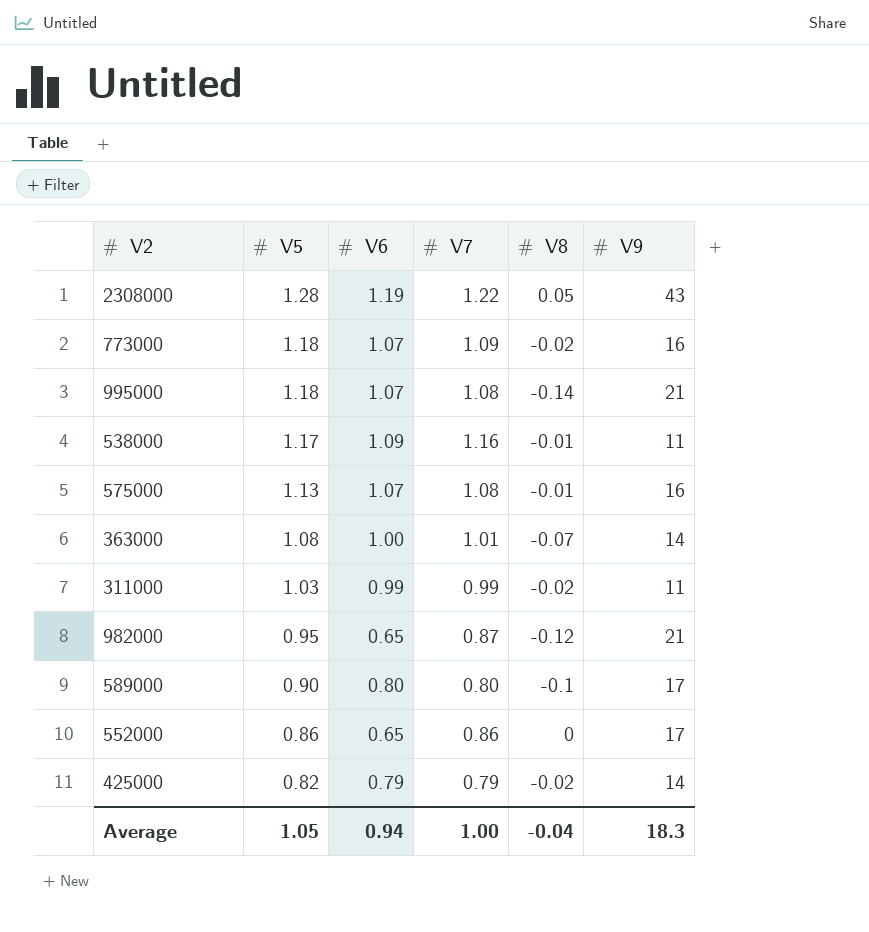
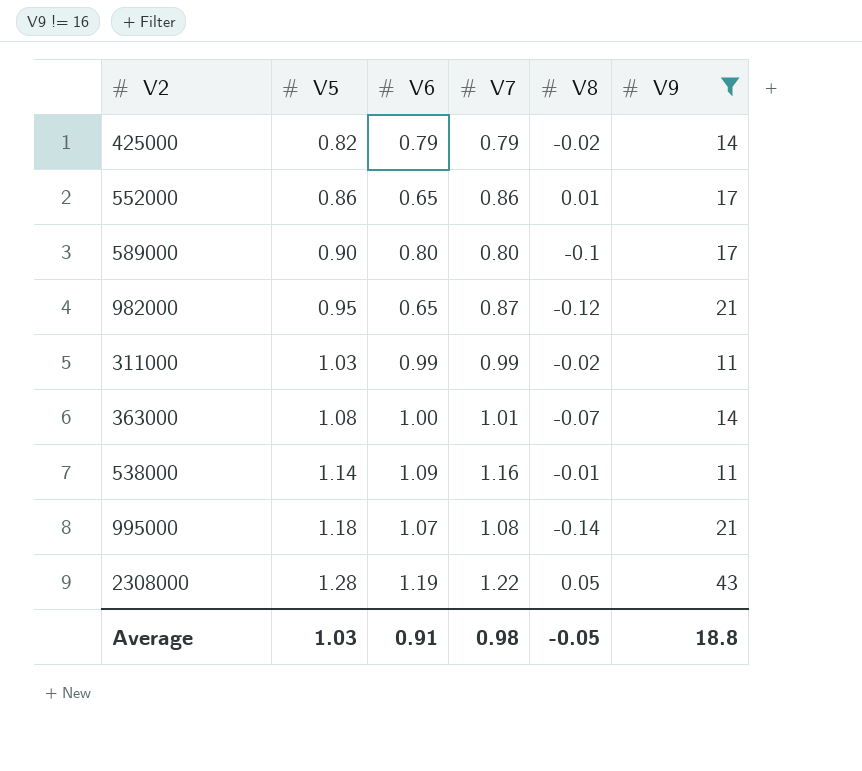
filter: none -> V9 != 16
row order: V5 descending -> V5 ascending
552000 | V8: 0 -> 0.01
538000 | V5: 1.17 -> 1.14
Average | V5: 1.05 -> 1.03
Average | V6: 0.94 -> 0.91
Average | V7: 1.00 -> 0.98
Average | V8: -0.04 -> -0.05
Average | V9: 18.3 -> 18.8

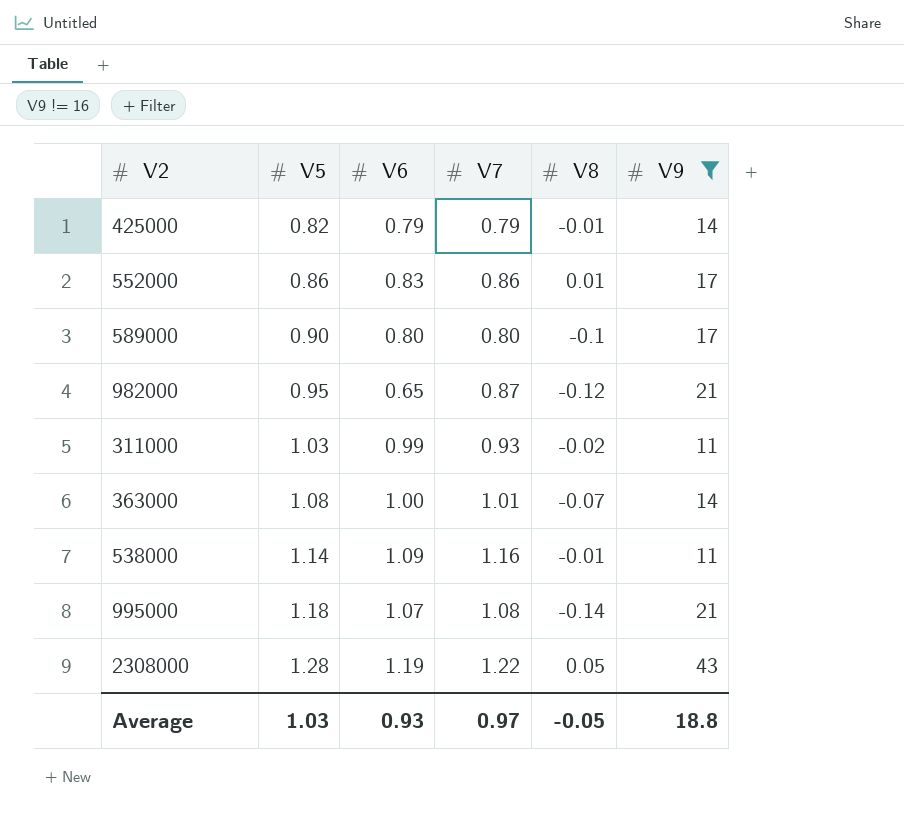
425000 | V8: -0.02 -> -0.01
552000 | V6: 0.65 -> 0.83
311000 | V7: 0.99 -> 0.93
Average | V6: 0.91 -> 0.93
Average | V7: 0.98 -> 0.97

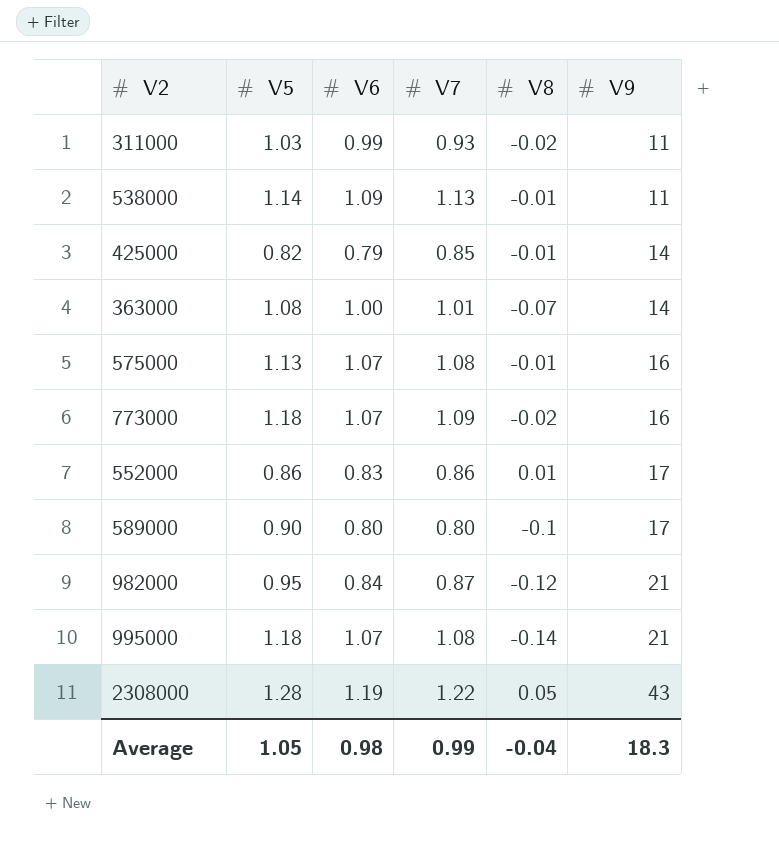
filter: V9 != 16 -> none
row order: V5 ascending -> V9 ascending
538000 | V7: 1.16 -> 1.13
425000 | V7: 0.79 -> 0.85
982000 | V6: 0.65 -> 0.84
Average | V5: 1.03 -> 1.05
Average | V6: 0.93 -> 0.98
Average | V7: 0.97 -> 0.99
Average | V8: -0.05 -> -0.04
Average | V9: 18.8 -> 18.3

